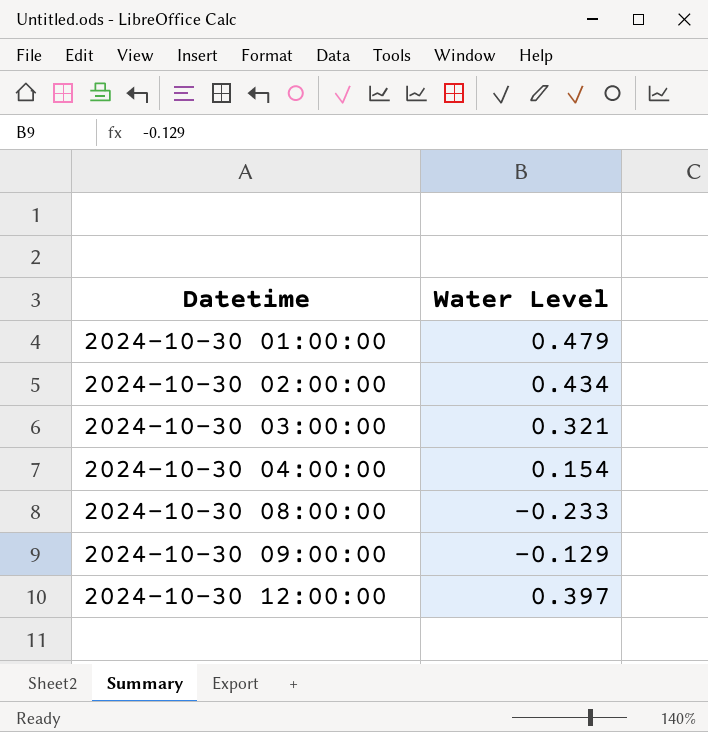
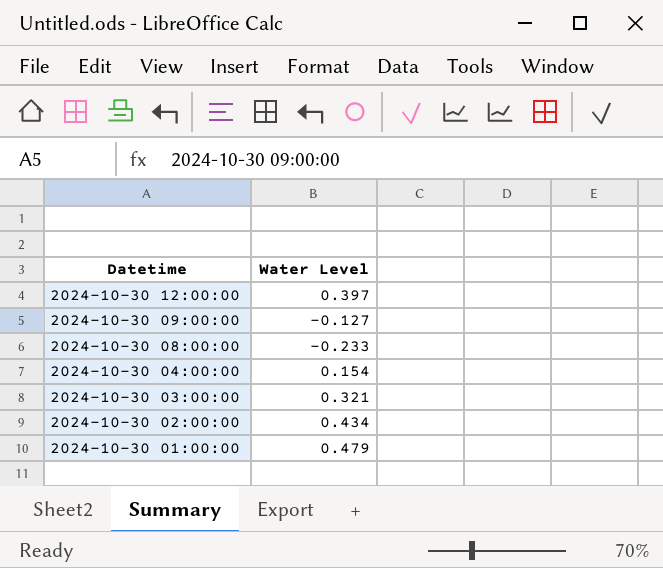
row order: Datetime ascending -> Datetime descending
2024-10-30 09:00:00 | Water Level: -0.129 -> -0.127

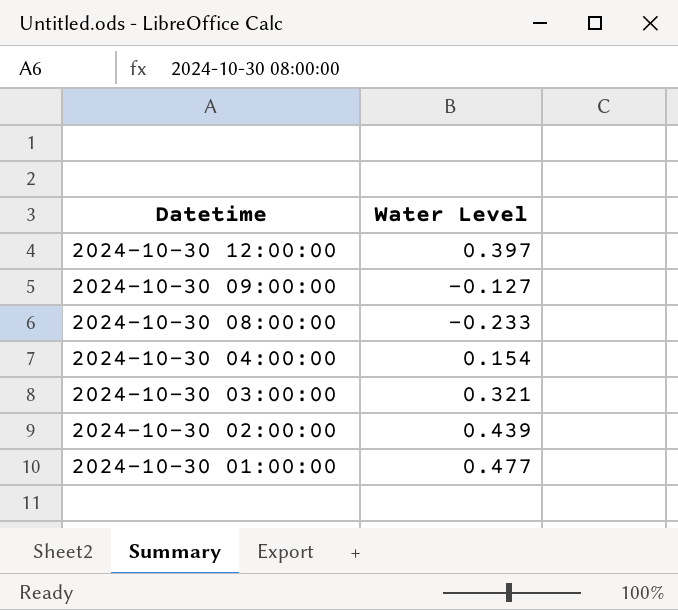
2024-10-30 02:00:00 | Water Level: 0.434 -> 0.439
2024-10-30 01:00:00 | Water Level: 0.479 -> 0.477

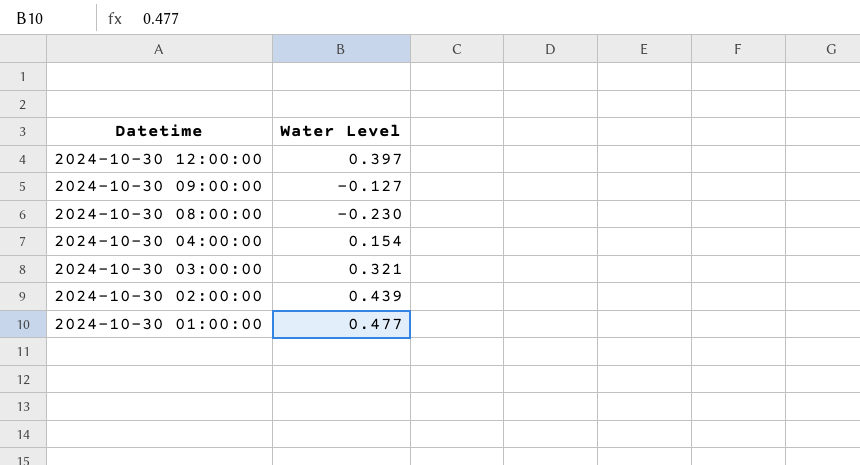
2024-10-30 08:00:00 | Water Level: -0.233 -> -0.230

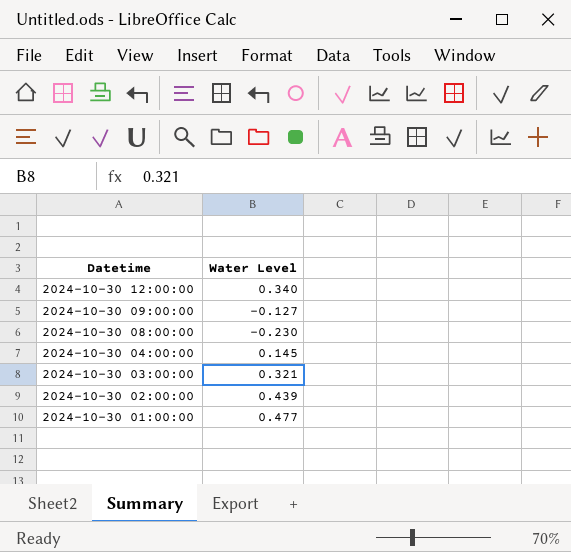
2024-10-30 12:00:00 | Water Level: 0.397 -> 0.340
2024-10-30 04:00:00 | Water Level: 0.154 -> 0.145

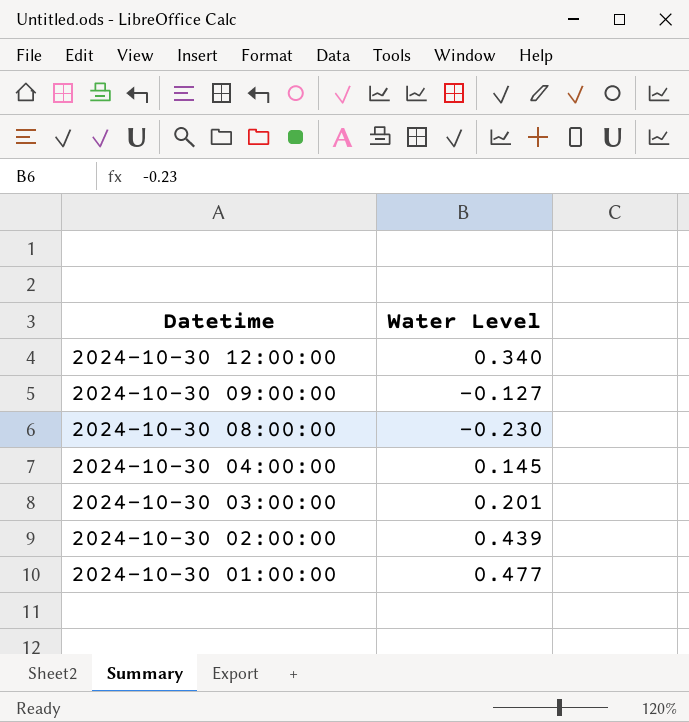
2024-10-30 03:00:00 | Water Level: 0.321 -> 0.201

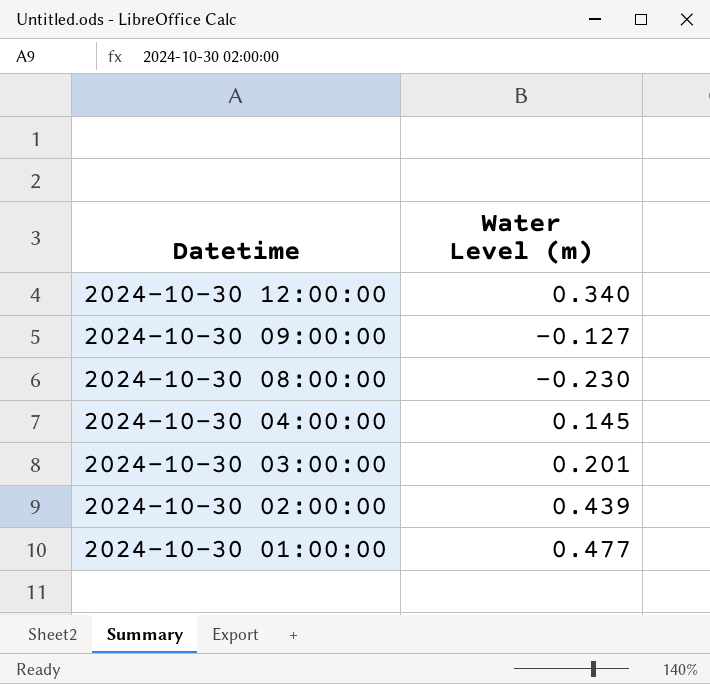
column name: Water Level -> Water Level (m)

